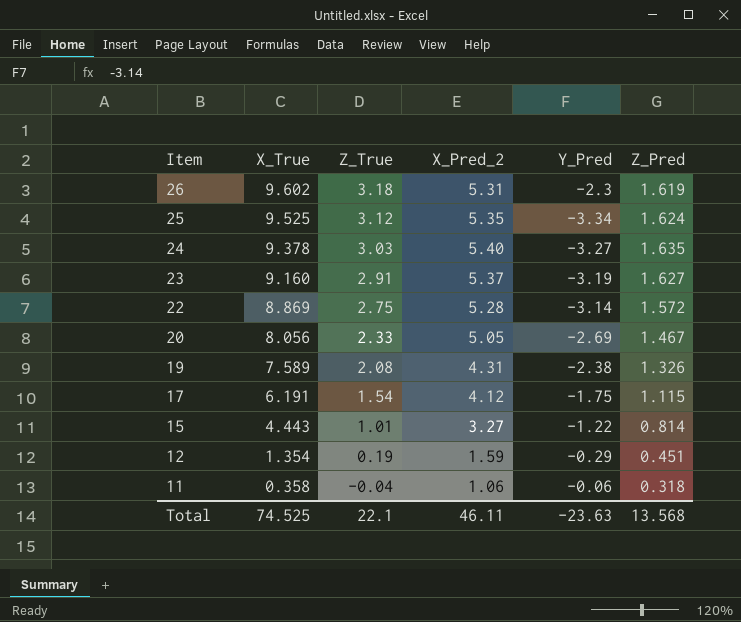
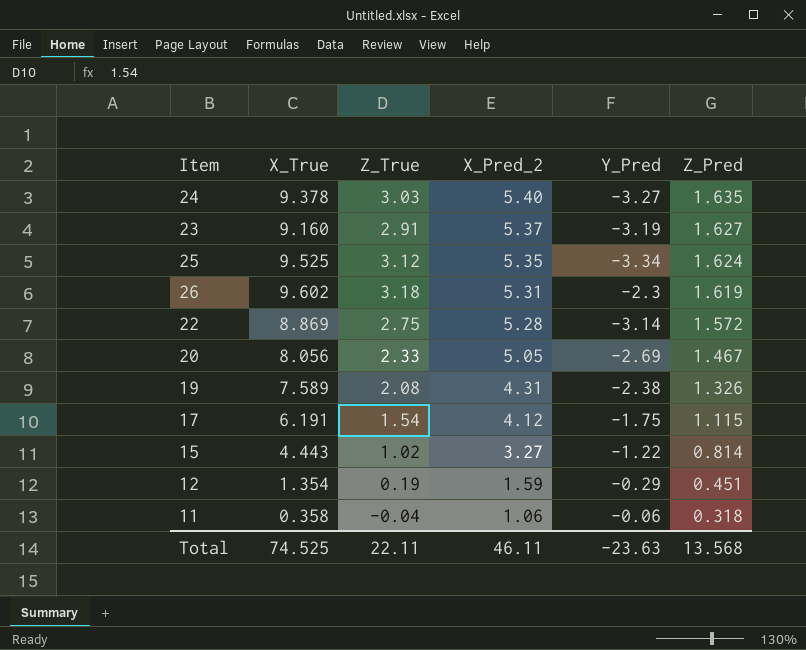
row order: Item descending -> X_Pred_2 descending
15 | Z_True: 1.01 -> 1.02
Total | Z_True: 22.1 -> 22.11

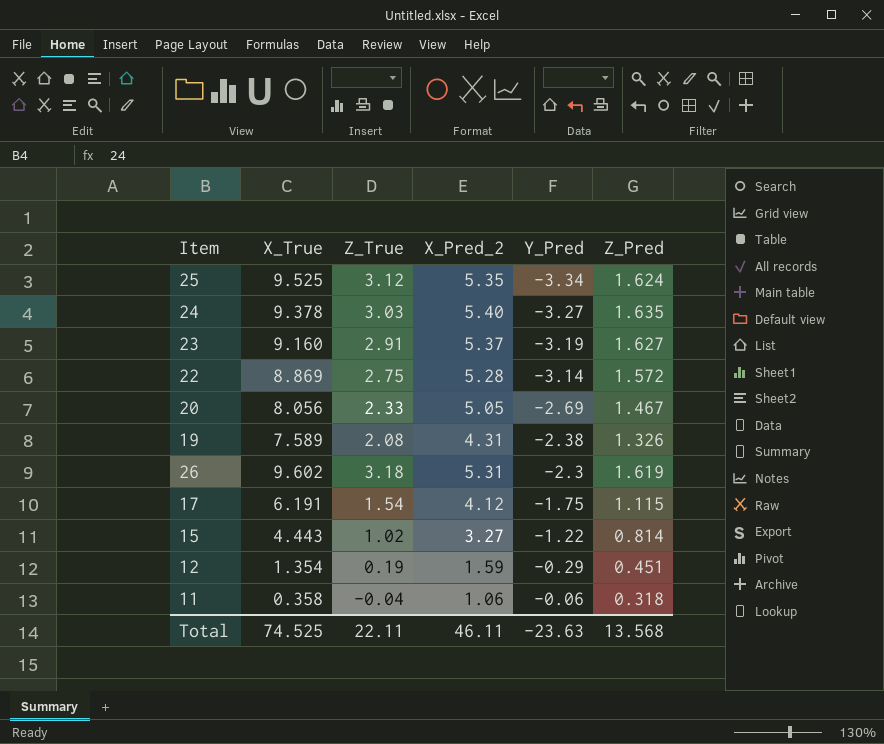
row order: X_Pred_2 descending -> Y_Pred ascending

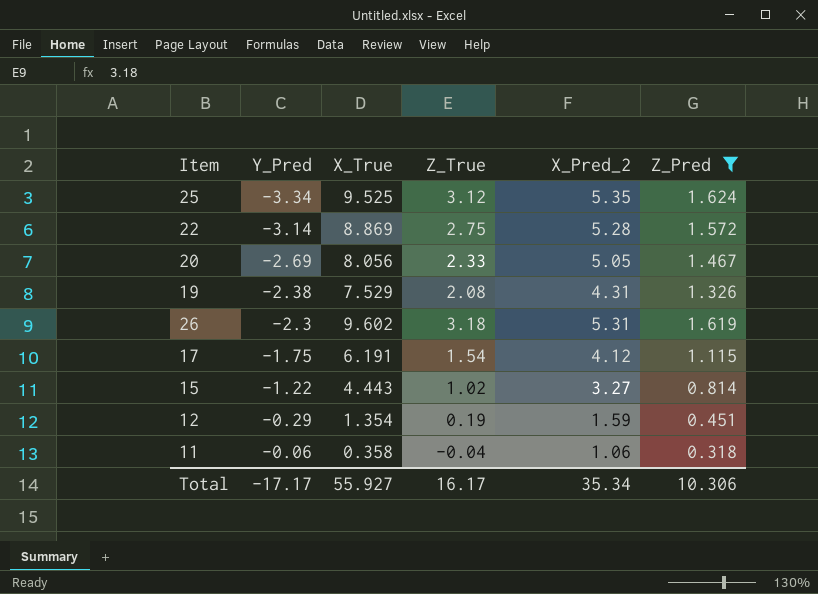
filter: none -> Z_Pred <= 1.624
column Y_Pred | position: 5 -> 2
19 | X_True: 7.589 -> 7.529
Total | Y_Pred: -23.63 -> -17.17
Total | X_True: 74.525 -> 55.927
Total | Z_True: 22.11 -> 16.17
Total | X_Pred_2: 46.11 -> 35.34
Total | Z_Pred: 13.568 -> 10.306

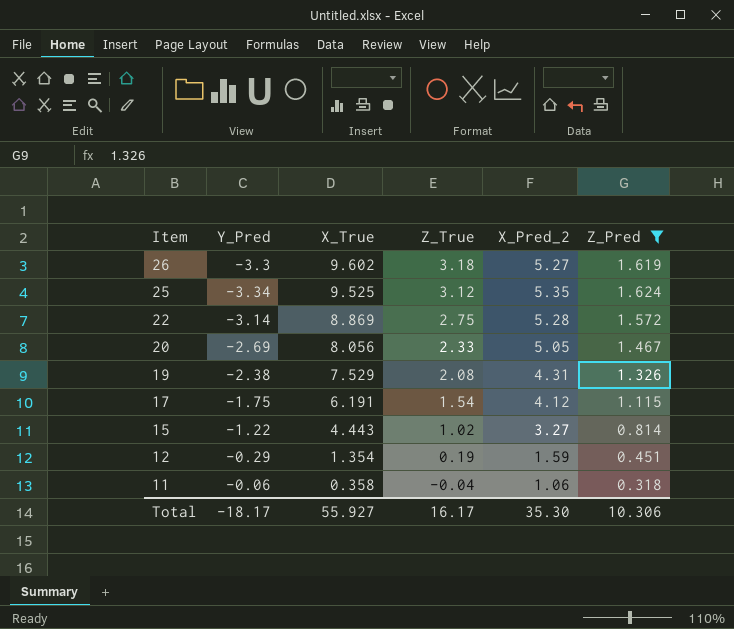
row order: Y_Pred ascending -> Item descending
26 | Y_Pred: -2.3 -> -3.3
26 | X_Pred_2: 5.31 -> 5.27
Total | Y_Pred: -17.17 -> -18.17
Total | X_Pred_2: 35.34 -> 35.30

